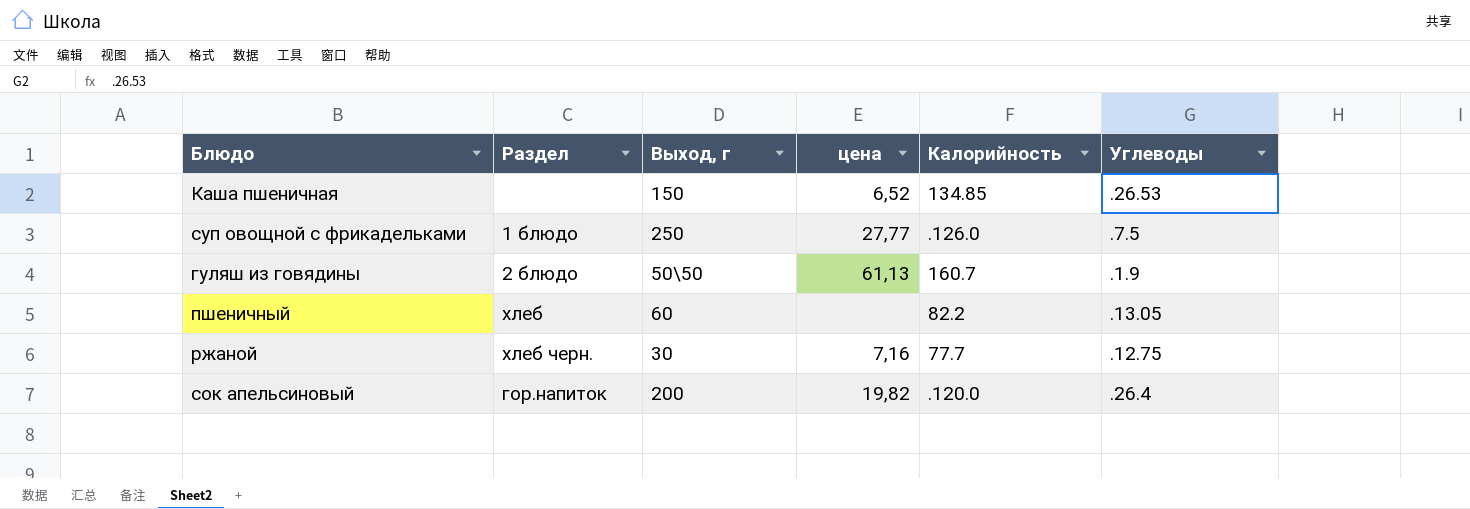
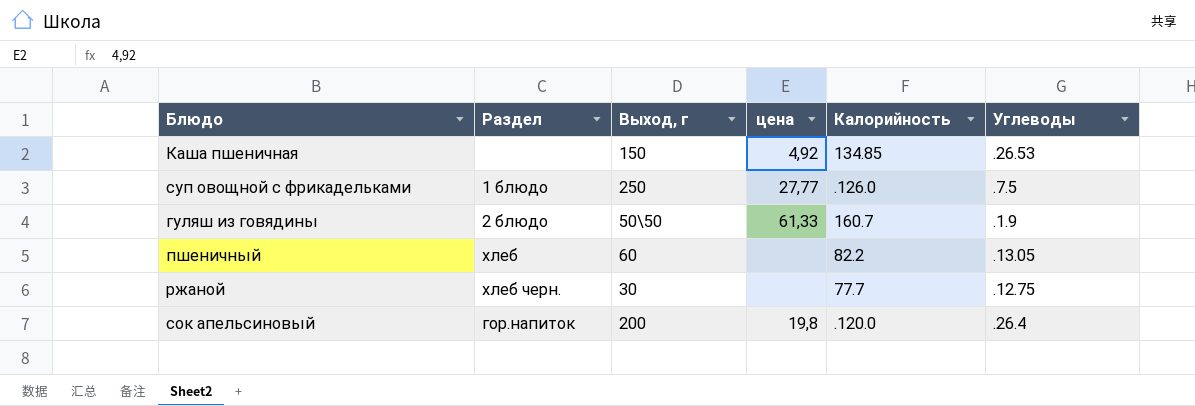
Каша пшеничная | цена: 6,52 -> 4,92
гуляш из говядины | цена: 61,13 -> 61,33
ржаной | цена: 7,16 -> none
сок апельсиновый | цена: 19,82 -> 19,8

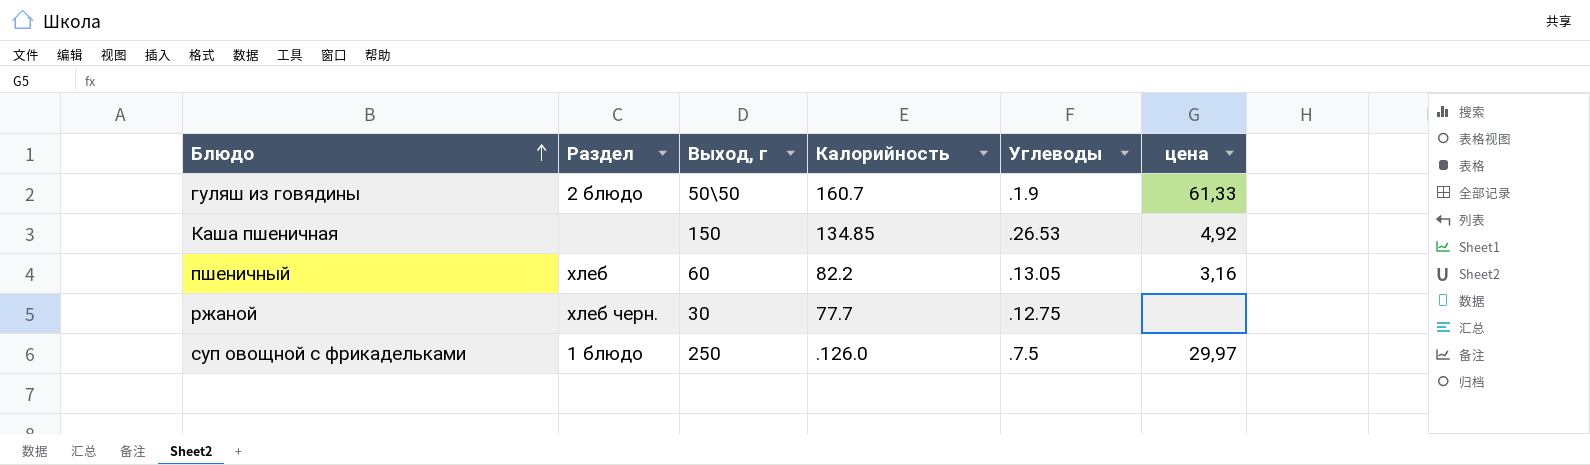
row order: none -> Блюдо ascending
column цена | position: 4 -> 6
row сок апельсиновый: гор.напиток | 200 | 19,8 | .120.0 | .26.4 -> none
пшеничный | цена: none -> 3,16
суп овощной с фрикадельками | цена: 27,77 -> 29,97

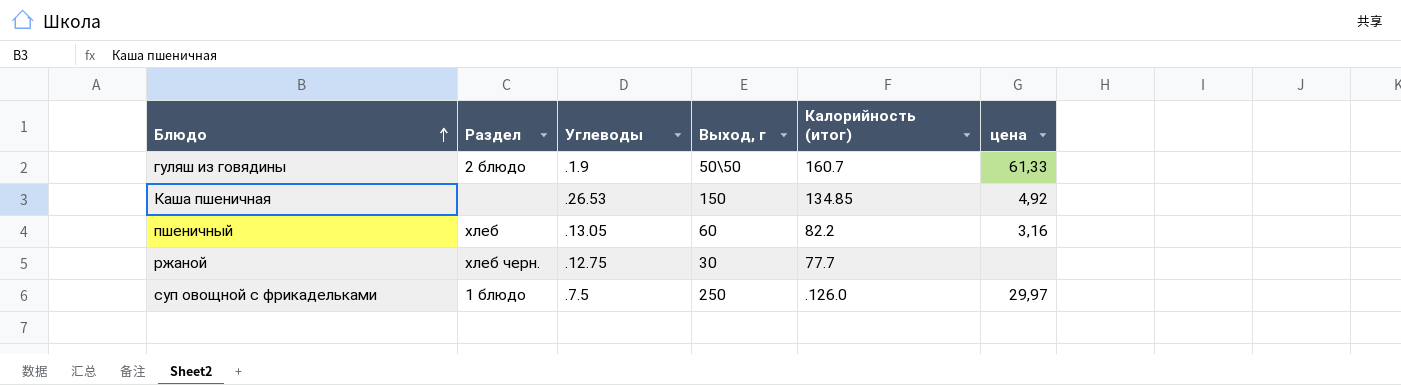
column Углеводы | position: 5 -> 3
column name: Калорийность -> Калорийность (итог)

